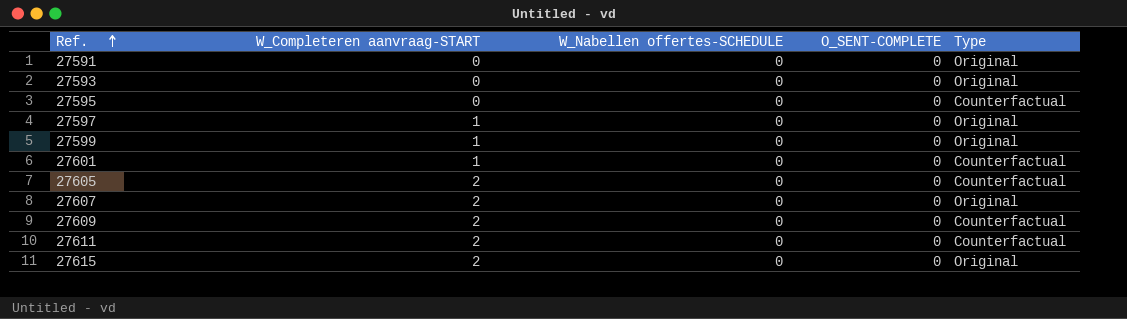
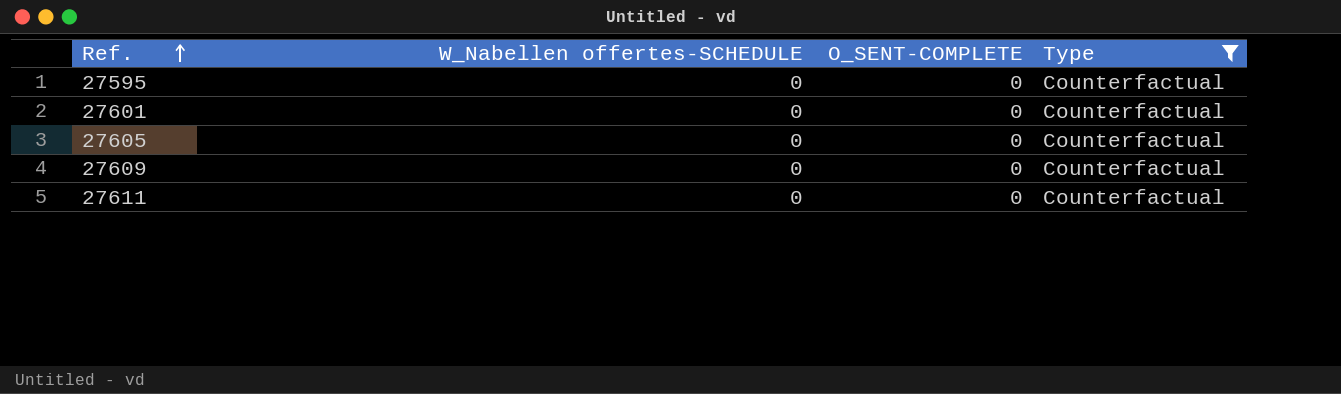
filter: none -> Type = Counterfactual
column W_Completeren aanvraag-START | position: 2 -> none

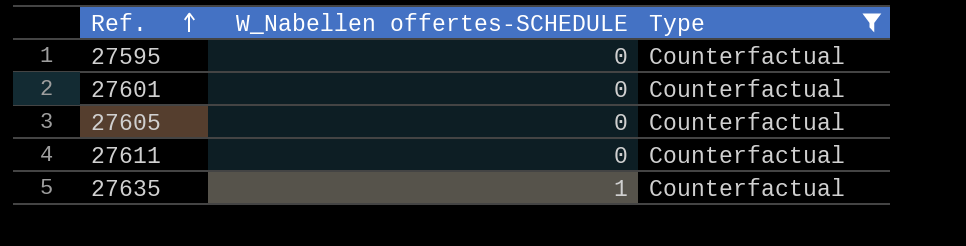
column O_SENT-COMPLETE | position: 3 -> none
row 27609: 0 | 0 | Counterfactual -> none
row 27635: none -> 1 | Counterfactual

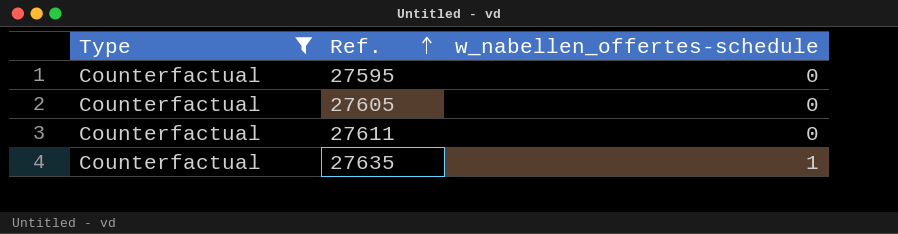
column Type | position: 3 -> 1
column name: W_Nabellen offertes-SCHEDULE -> w_nabellen_offertes-schedule
row 27601: 0 | Counterfactual -> none

